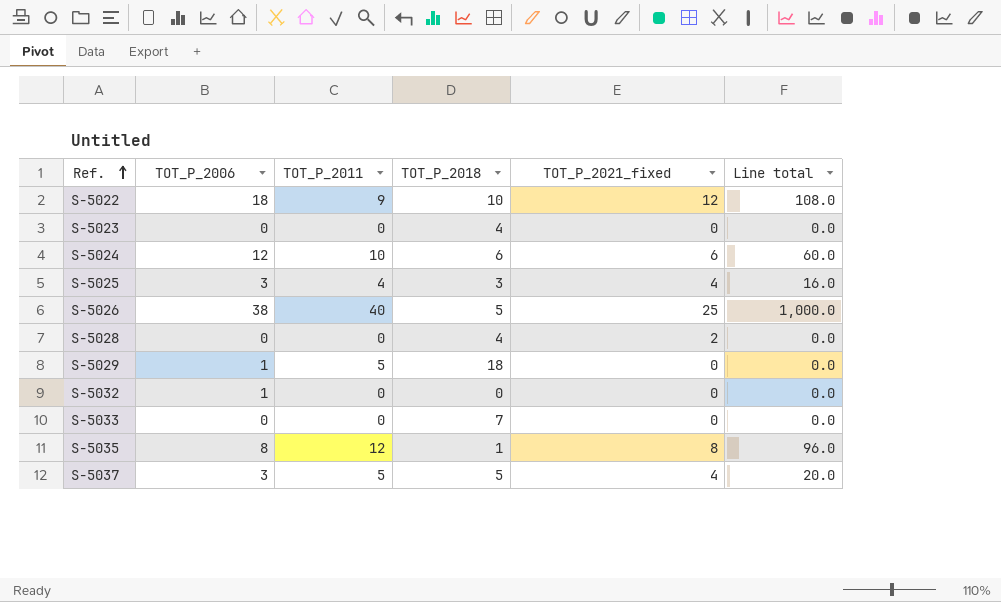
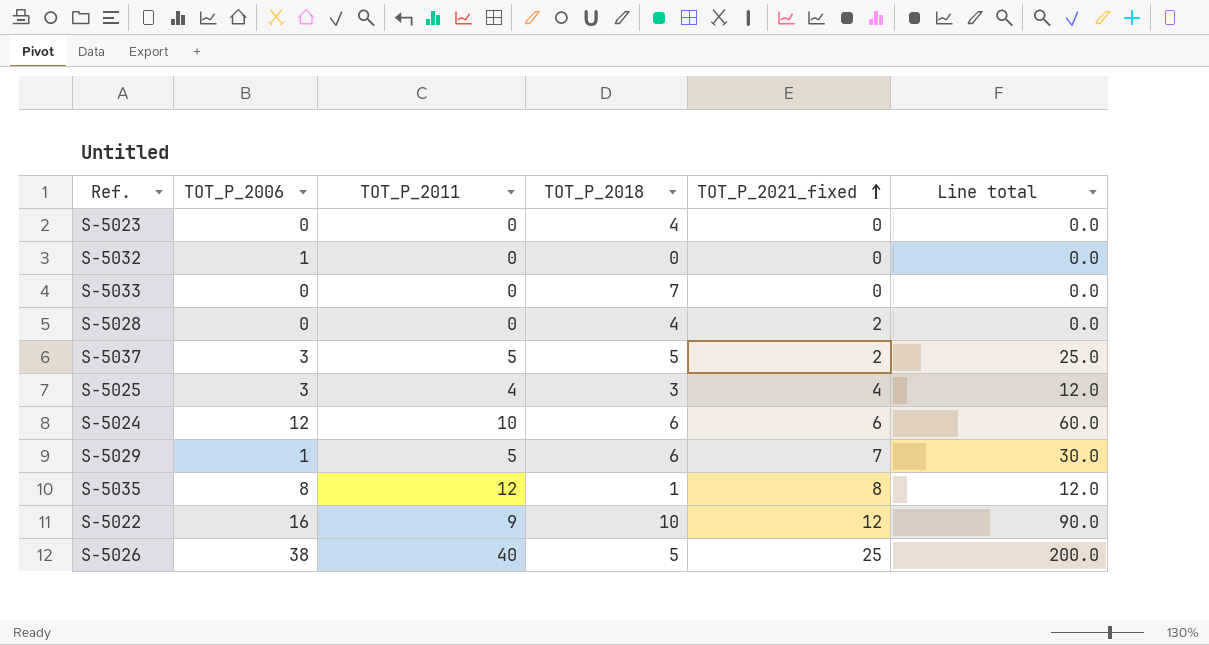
row order: Ref. ascending -> TOT_P_2021_fixed ascending
column Line total | formula: [TOT_P_2011] * [TOT_P_2021_fixed] -> [TOT_P_2011] * [TOT_P_2018]
S-5037 | TOT_P_2021_fixed: 4 -> 2
S-5029 | TOT_P_2018: 18 -> 6
S-5029 | TOT_P_2021_fixed: 0 -> 7
S-5022 | TOT_P_2006: 18 -> 16

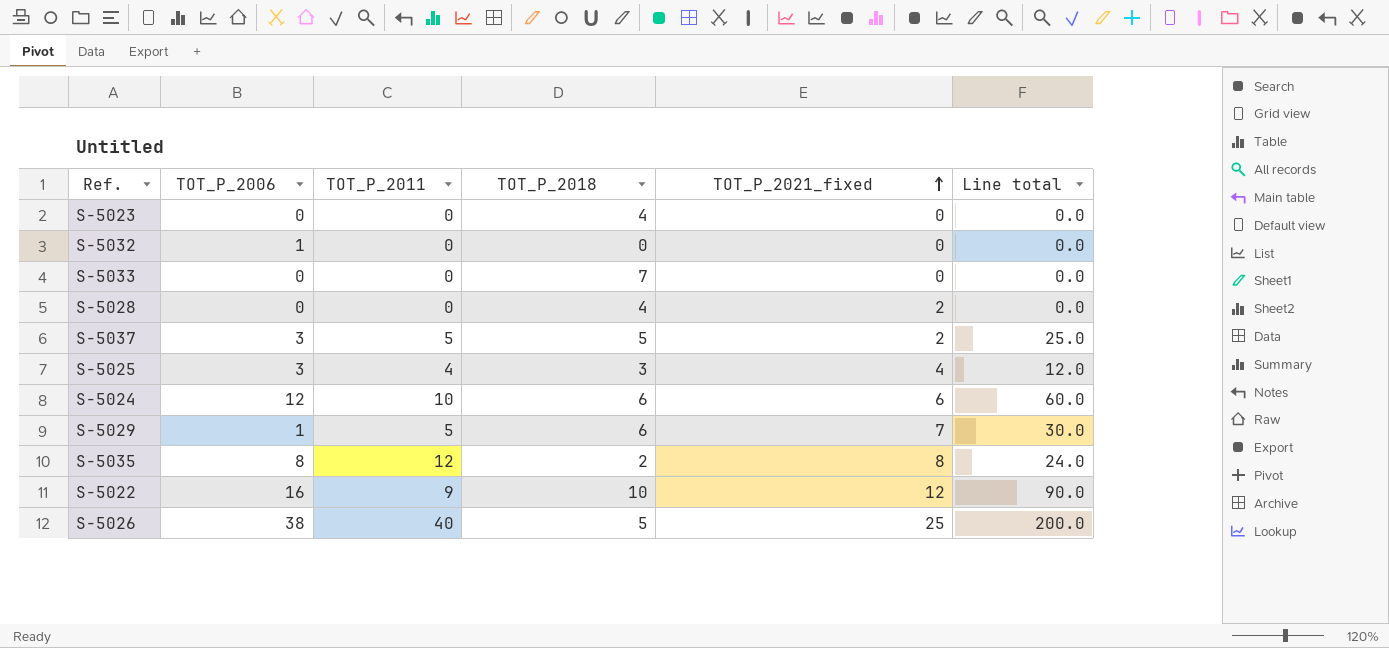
S-5035 | TOT_P_2018: 1 -> 2
S-5035 | Line total: 12.0 -> 24.0

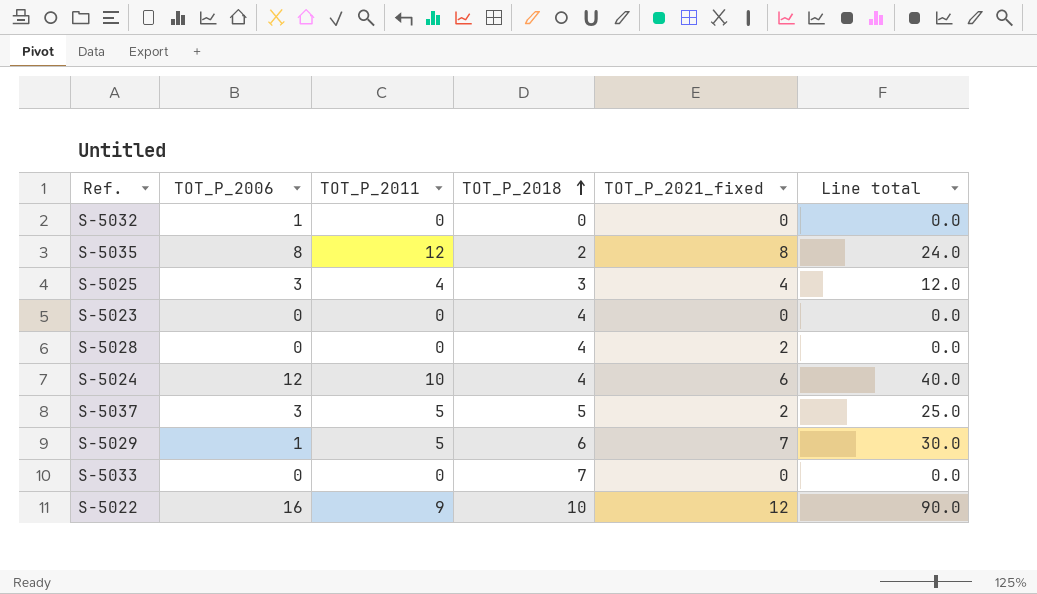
row order: TOT_P_2021_fixed ascending -> TOT_P_2018 ascending
row S-5026: 38 | 40 | 5 | 25 | 200.0 -> none
S-5024 | TOT_P_2018: 6 -> 4
S-5024 | Line total: 60.0 -> 40.0

